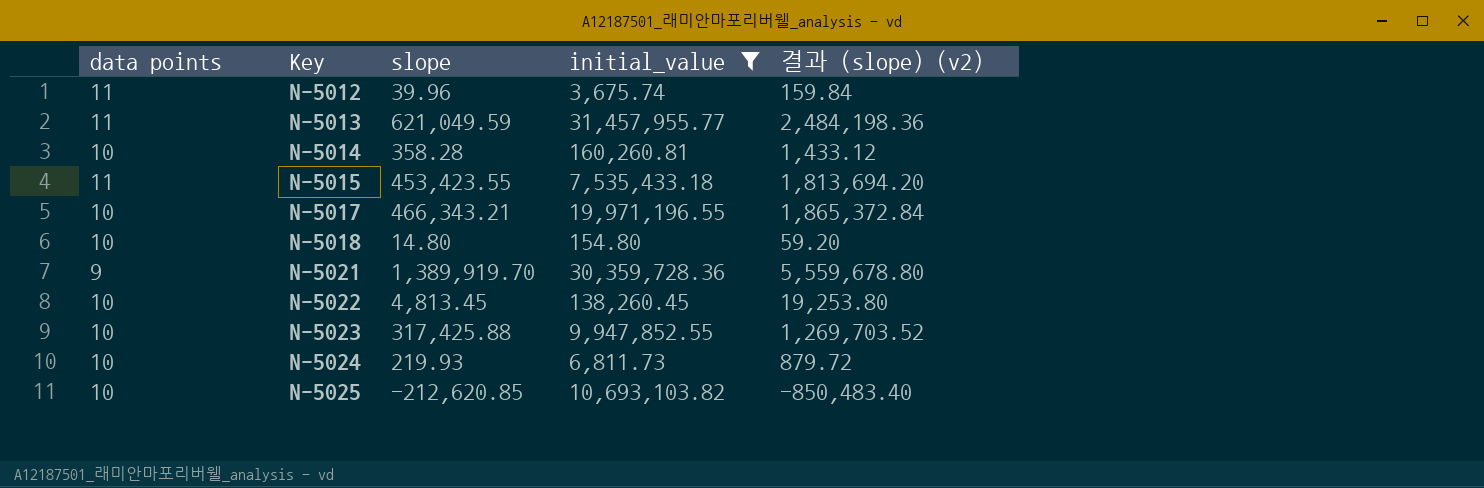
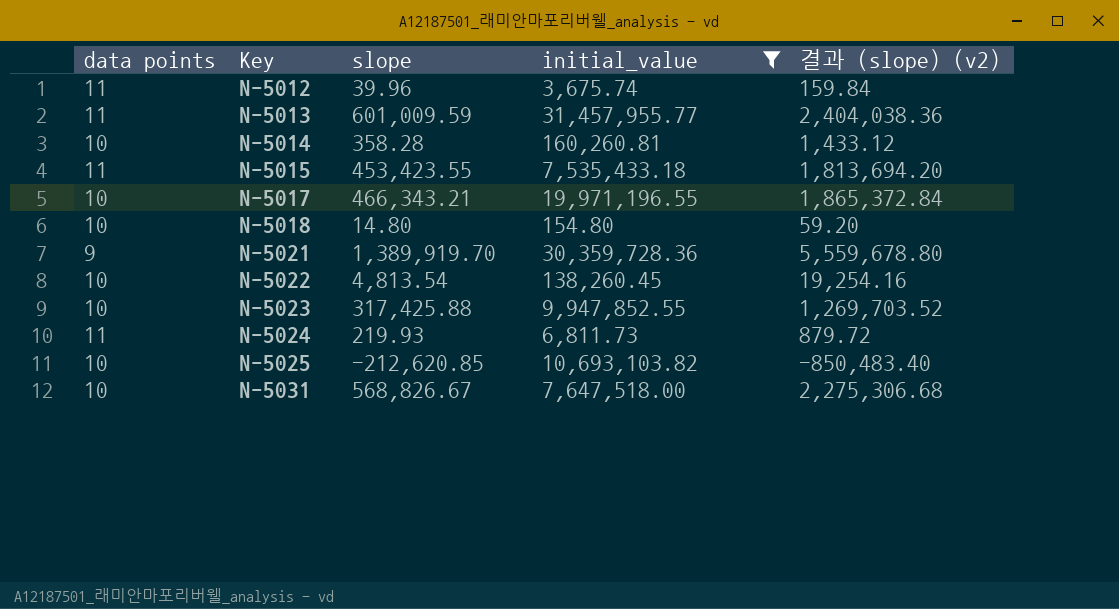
N-5013 | slope: 621,049.59 -> 601,009.59
N-5013 | 결과 (slope) (v2): 2,484,198.36 -> 2,404,038.36
N-5022 | slope: 4,813.45 -> 4,813.54
N-5022 | 결과 (slope) (v2): 19,253.80 -> 19,254.16
N-5024 | data points: 10 -> 11
row N-5031: none -> 10 | 568,826.67 | 7,647,518.00 | 2,275,306.68

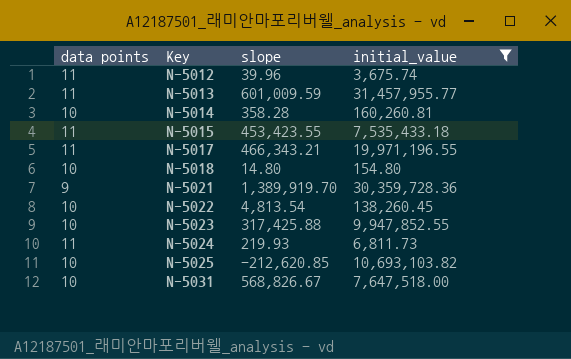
column 결과 (slope) (v2) | formula: [slope] * 4 -> none
N-5017 | data points: 10 -> 11

